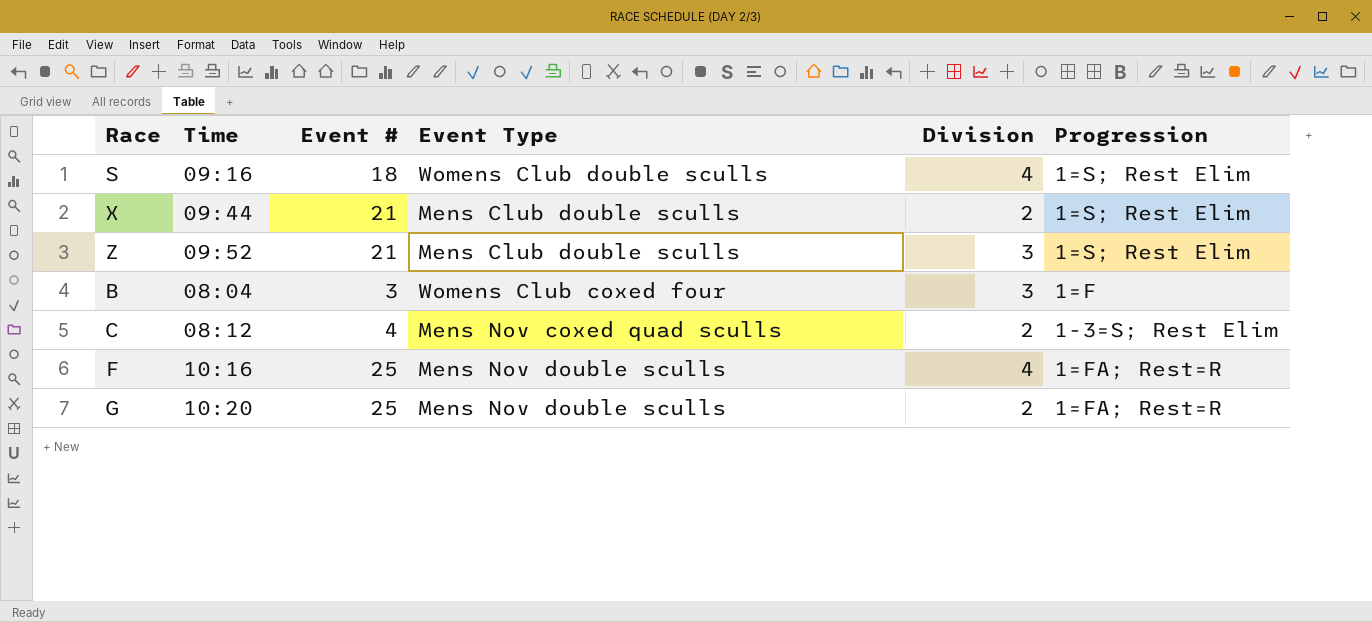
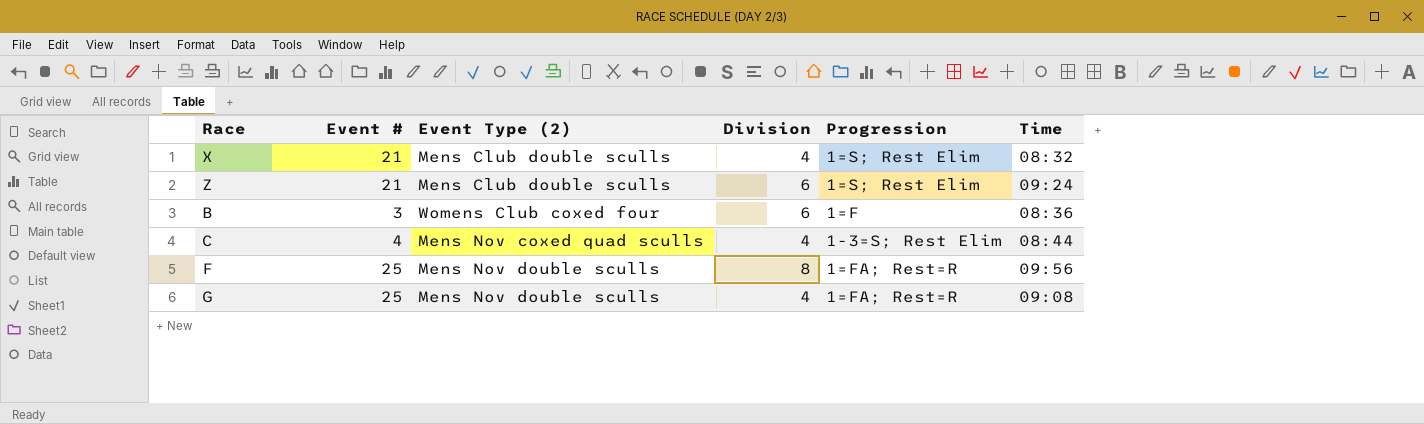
column name: Event Type -> Event Type (2)
column Time | position: 2 -> 6
row S: 09:16 | 18 | Womens Club double sculls | 4 | 1=S; Rest Elim -> none
X | Division: 2 -> 4
X | Time: 09:44 -> 08:32
Z | Division: 3 -> 6
Z | Time: 09:52 -> 09:24
B | Division: 3 -> 6
B | Time: 08:04 -> 08:36
C | Division: 2 -> 4
C | Time: 08:12 -> 08:44
F | Division: 4 -> 8
F | Time: 10:16 -> 09:56
G | Division: 2 -> 4
G | Time: 10:20 -> 09:08

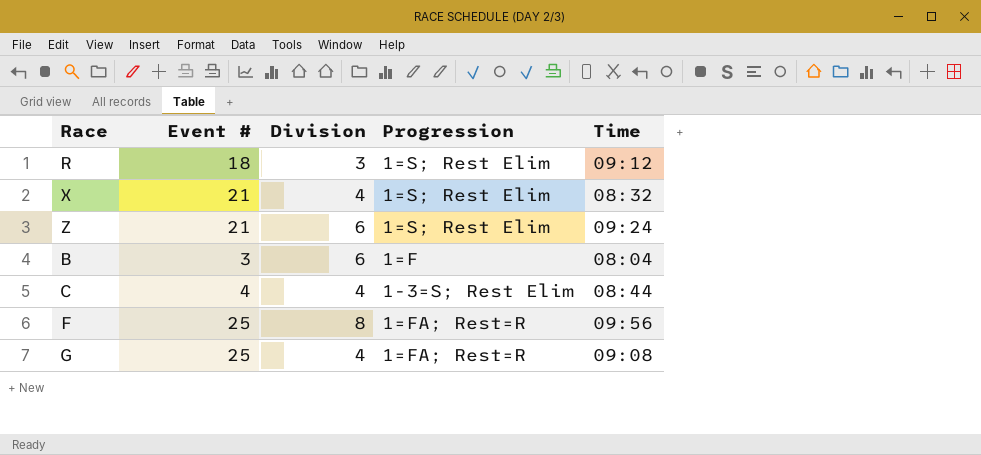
column Event Type (2) | position: 3 -> none
row R: none -> 18 | 3 | 1=S; Rest Elim | 09:12
B | Time: 08:36 -> 08:04

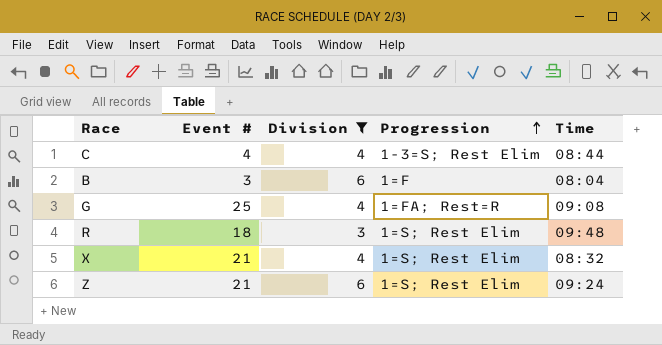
filter: none -> Division != 8
row order: none -> Progression ascending
R | Time: 09:12 -> 09:48

